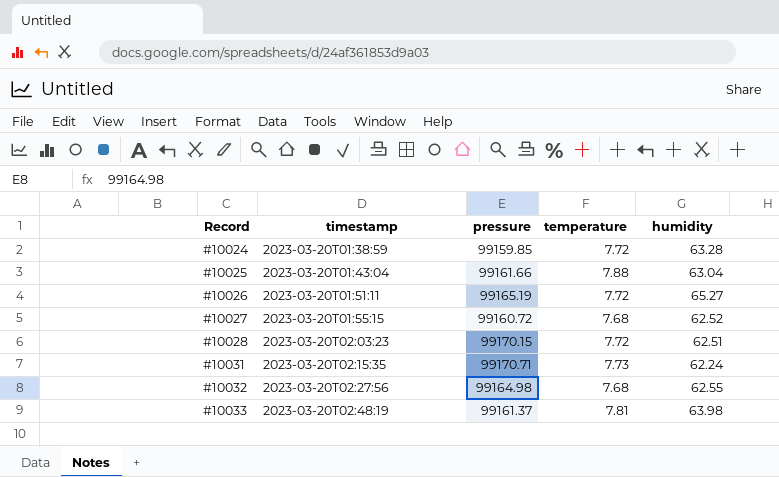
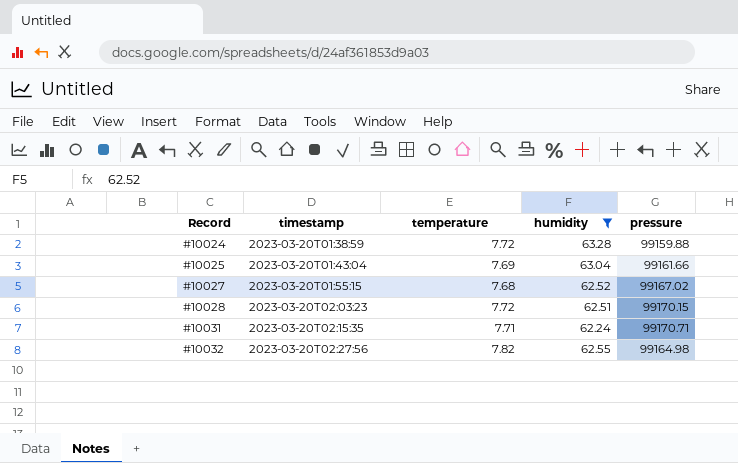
filter: none -> humidity <= 63.28
column pressure | position: 3 -> 5
#10024 | pressure: 99159.85 -> 99159.88
#10025 | temperature: 7.88 -> 7.69
#10027 | pressure: 99160.72 -> 99167.02
#10031 | temperature: 7.73 -> 7.71
#10032 | temperature: 7.68 -> 7.82

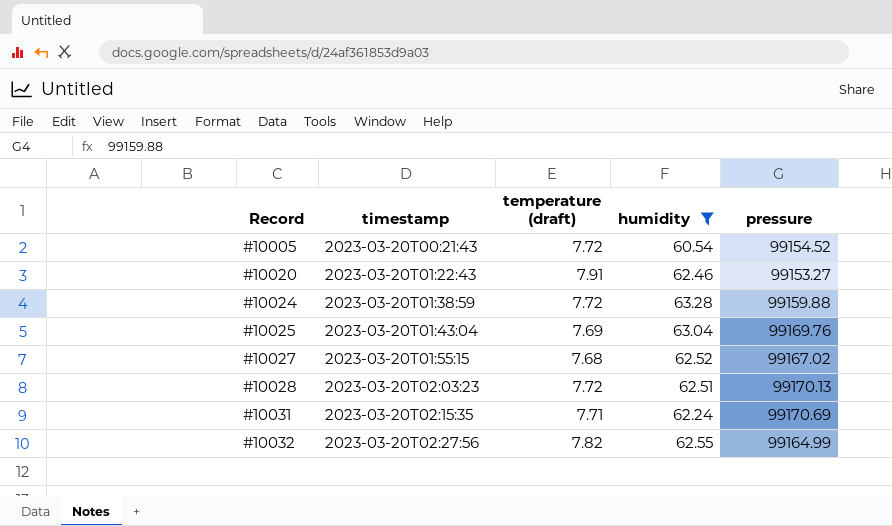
column name: temperature -> temperature (draft)
row #10005: none -> 2023-03-20T00:21:43 | 7.72 | 60.54 | 99154.52
row #10020: none -> 2023-03-20T01:22:43 | 7.91 | 62.46 | 99153.27
#10025 | pressure: 99161.66 -> 99169.76
#10028 | pressure: 99170.15 -> 99170.13
#10031 | pressure: 99170.71 -> 99170.69
#10032 | pressure: 99164.98 -> 99164.99

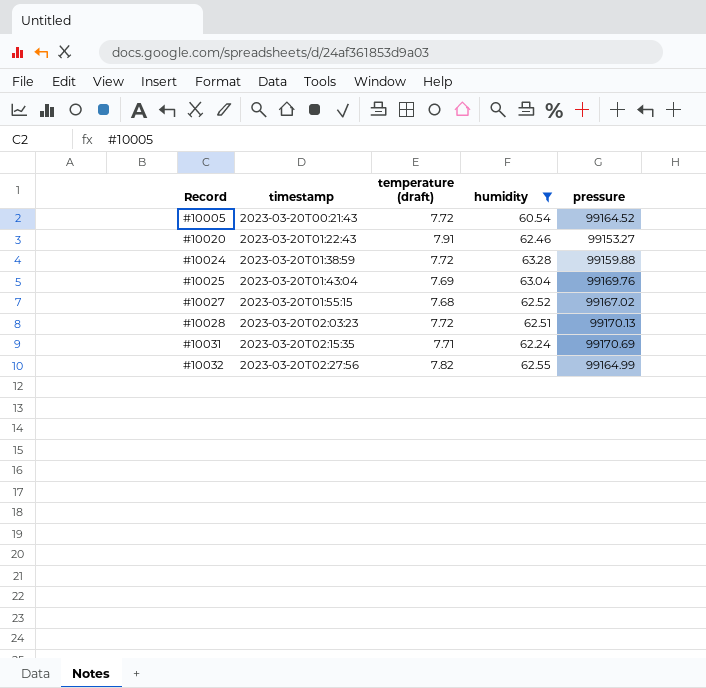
#10005 | pressure: 99154.52 -> 99164.52

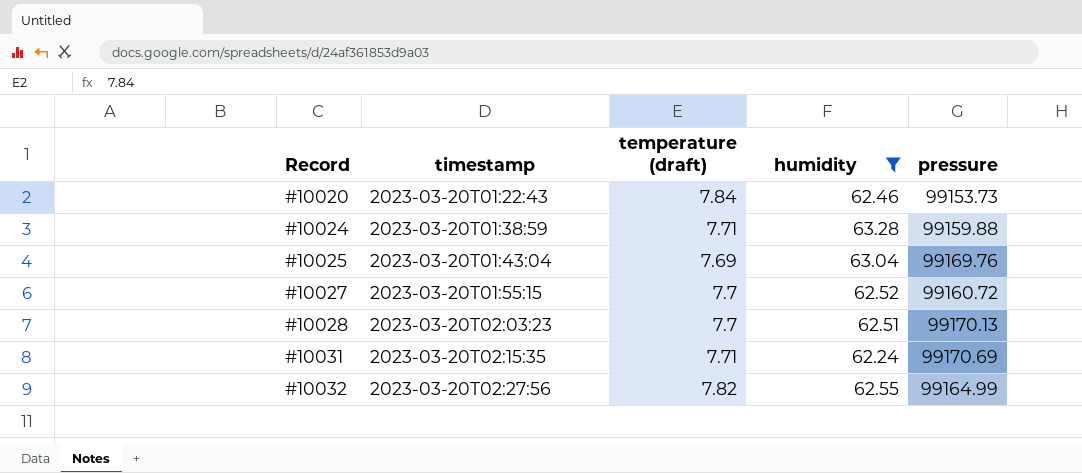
row #10005: 2023-03-20T00:21:43 | 7.72 | 60.54 | 99164.52 -> none
#10020 | temperature (draft): 7.91 -> 7.84
#10020 | pressure: 99153.27 -> 99153.73
#10024 | temperature (draft): 7.72 -> 7.71
#10027 | temperature (draft): 7.68 -> 7.7
#10027 | pressure: 99167.02 -> 99160.72
#10028 | temperature (draft): 7.72 -> 7.7

